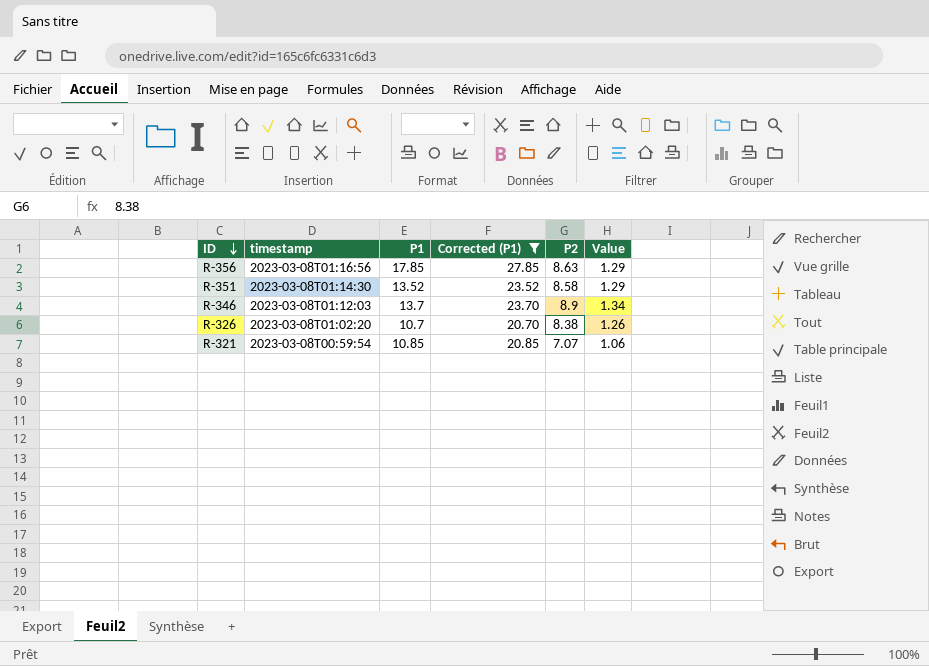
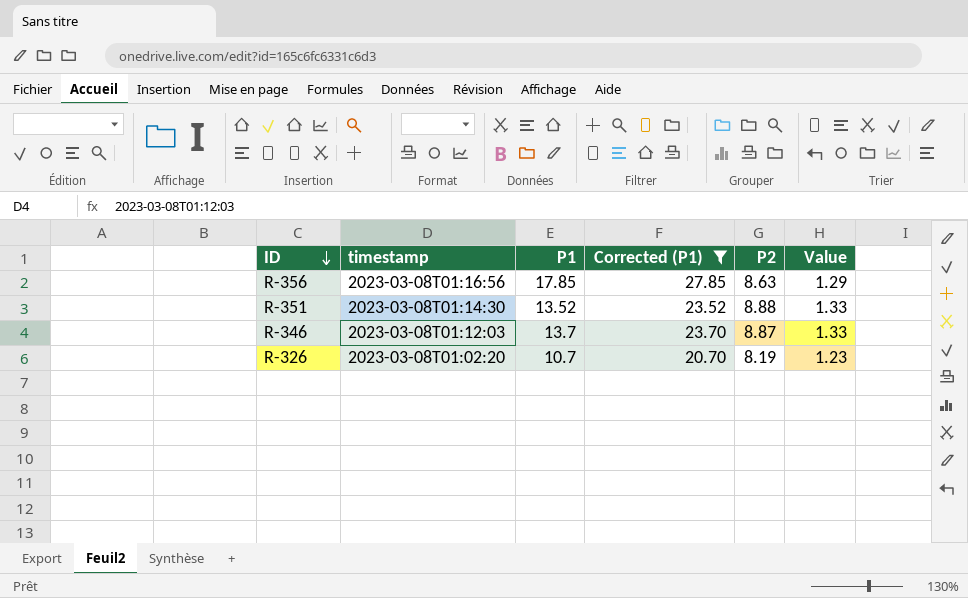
row R-321: 2023-03-08T00:59:54 | 10.85 | 20.85 | 7.07 | 1.06 -> none
R-351 | P2: 8.58 -> 8.88
R-351 | Value: 1.29 -> 1.33
R-346 | P2: 8.9 -> 8.87
R-346 | Value: 1.34 -> 1.33
R-326 | P2: 8.38 -> 8.19
R-326 | Value: 1.26 -> 1.23

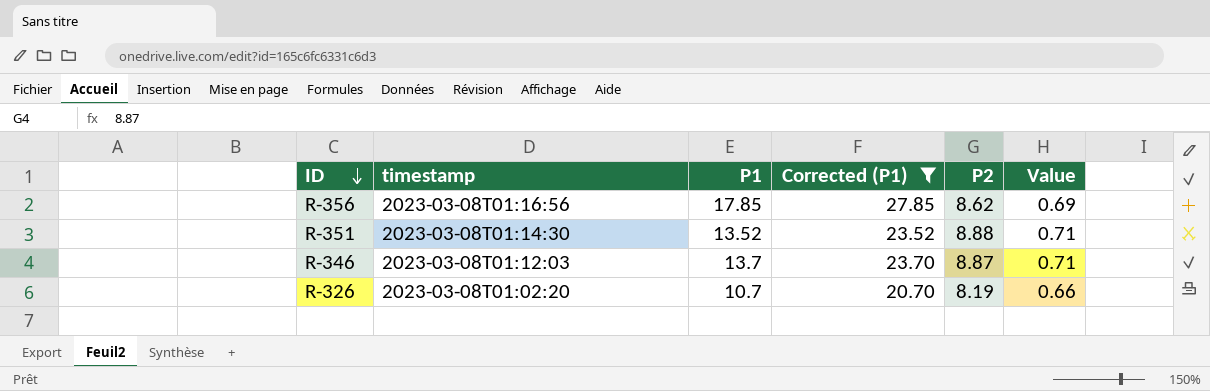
column Value | formula: [P2] * 0.15 -> [P2] * 0.08
R-356 | P2: 8.63 -> 8.62

